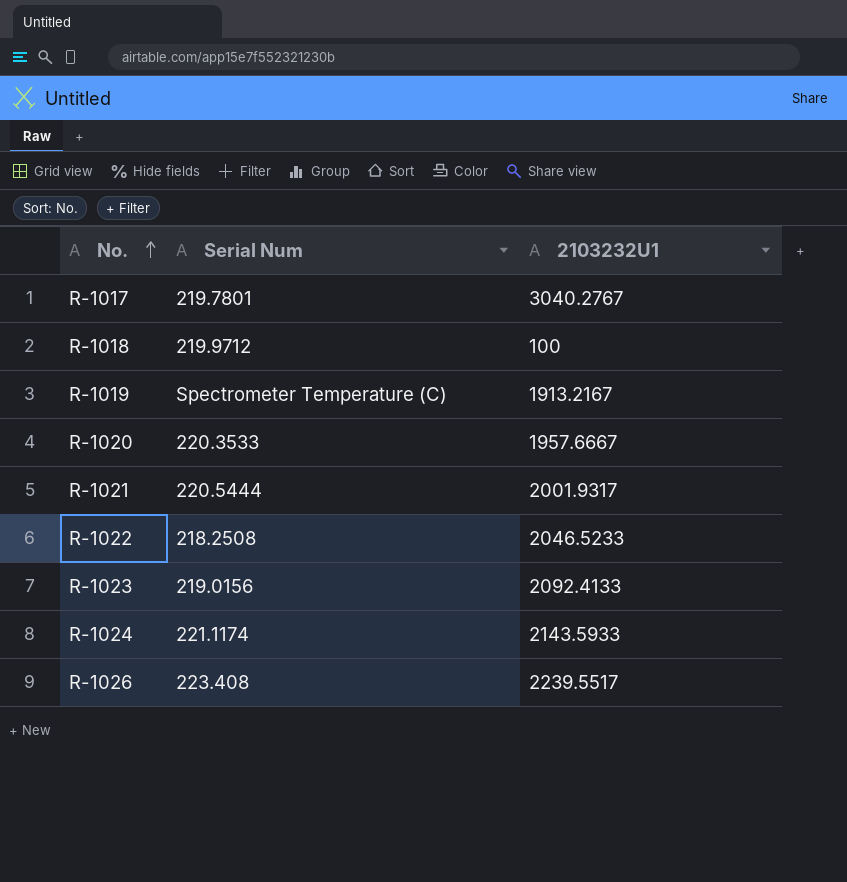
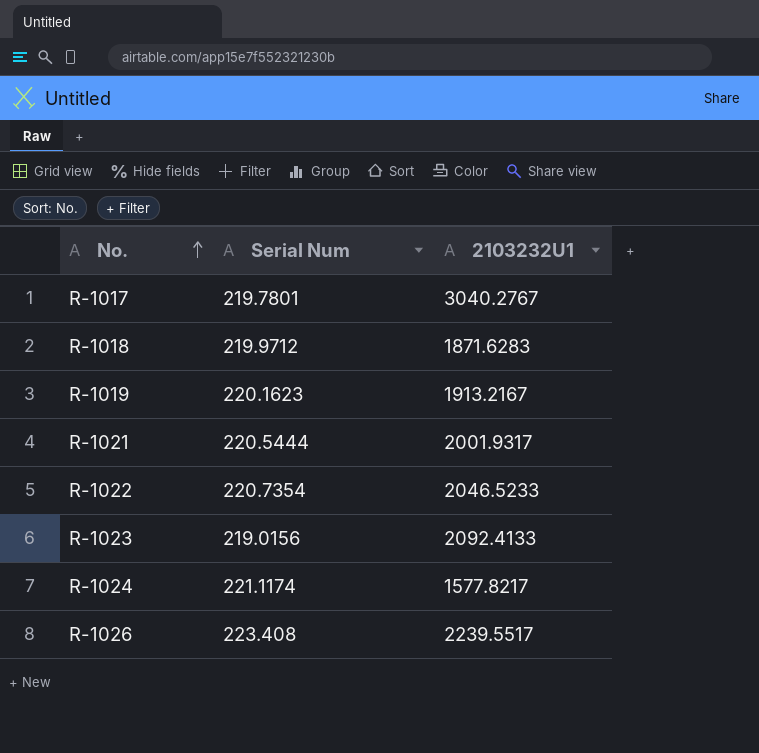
row R-1020: 220.3533 | 1957.6667 -> none
R-1018 | 2103232U1: 100 -> 1871.6283
R-1019 | Serial Num: Spectrometer Temperature (C) -> 220.1623
R-1022 | Serial Num: 218.2508 -> 220.7354
R-1024 | 2103232U1: 2143.5933 -> 1577.8217

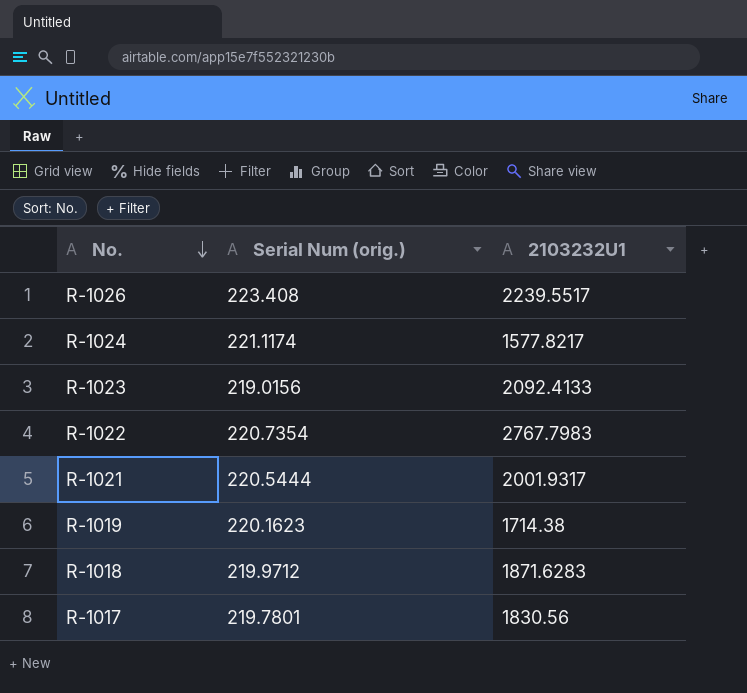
row order: No. ascending -> No. descending
column name: Serial Num -> Serial Num (orig.)
R-1022 | 2103232U1: 2046.5233 -> 2767.7983
R-1019 | 2103232U1: 1913.2167 -> 1714.38
R-1017 | 2103232U1: 3040.2767 -> 1830.56

